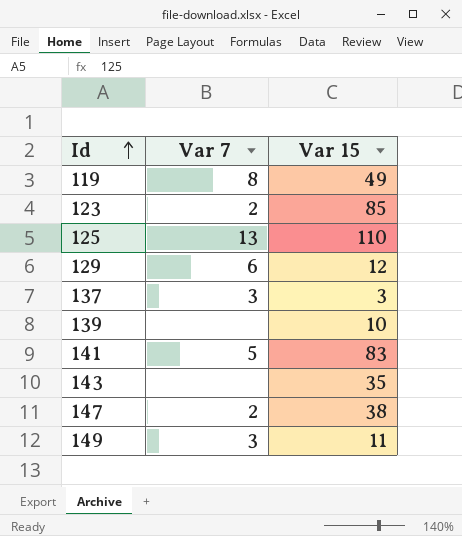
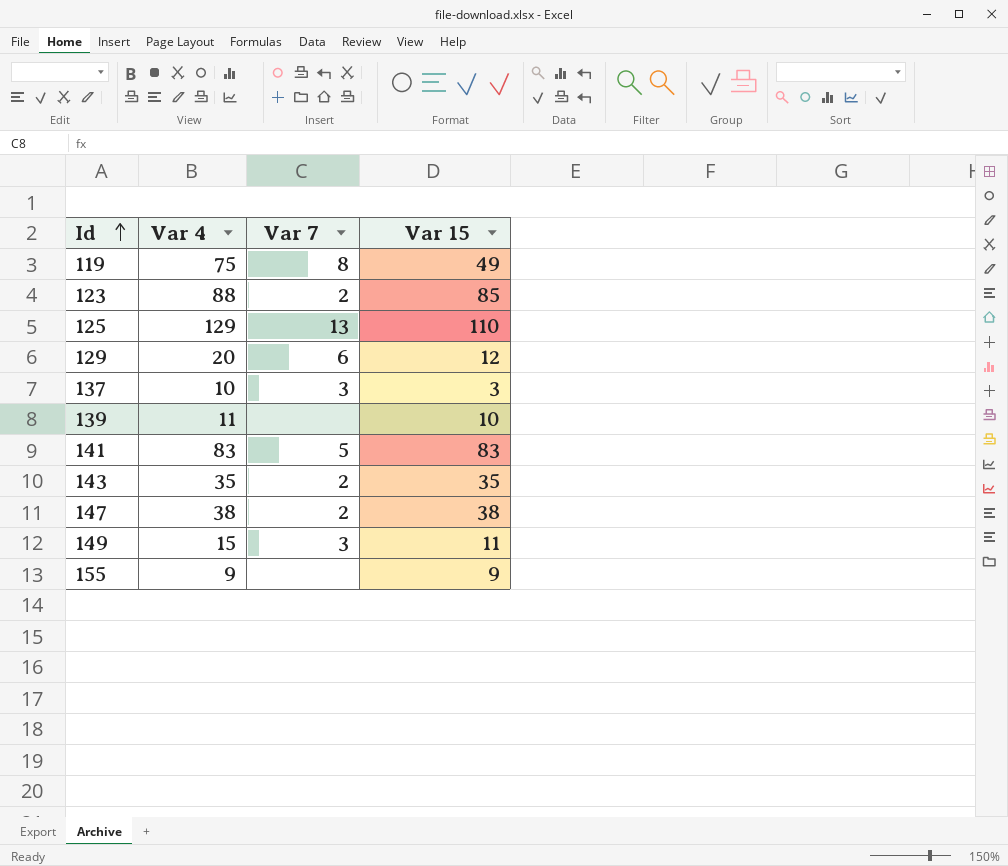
column Var 4 | position: none -> 2
143 | Var 7: none -> 2
row 155: none -> 9 | none | 9

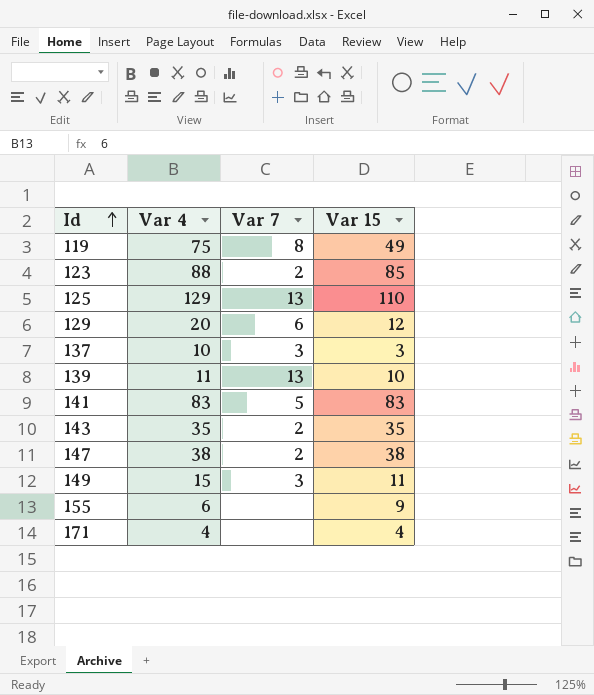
139 | Var 7: none -> 13
155 | Var 4: 9 -> 6
row 171: none -> 4 | none | 4

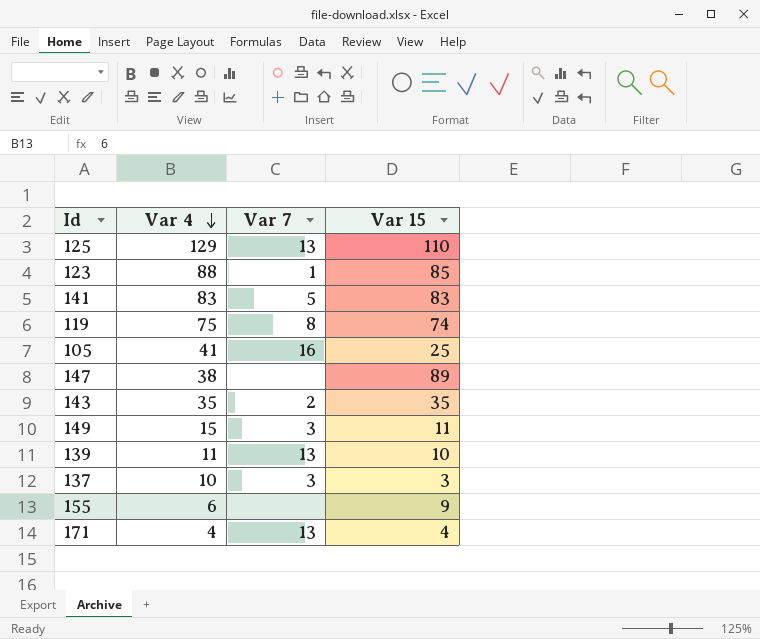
row order: Id ascending -> Var 4 descending
row 129: 20 | 6 | 12 -> none
123 | Var 7: 2 -> 1
119 | Var 15: 49 -> 74
row 105: none -> 41 | 16 | 25
147 | Var 7: 2 -> none
147 | Var 15: 38 -> 89
171 | Var 7: none -> 13

